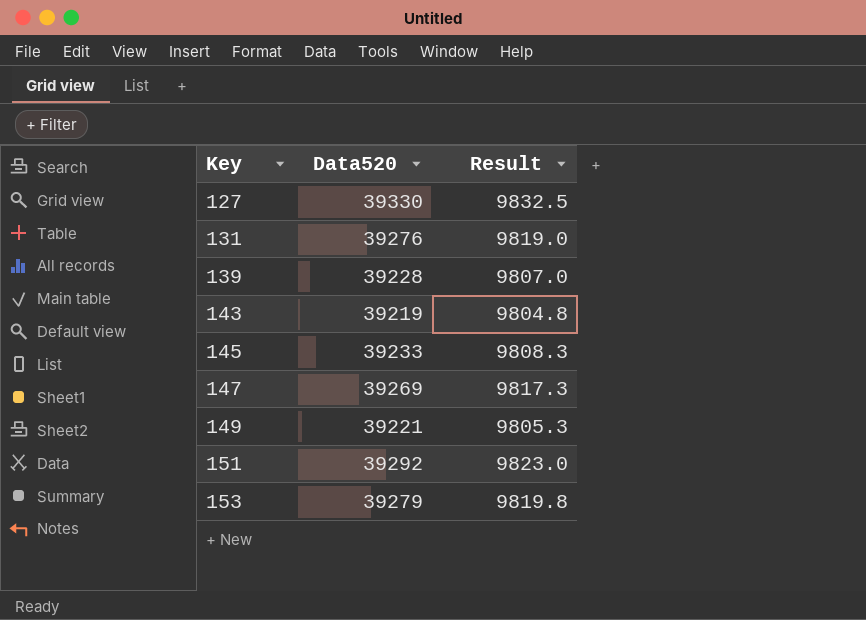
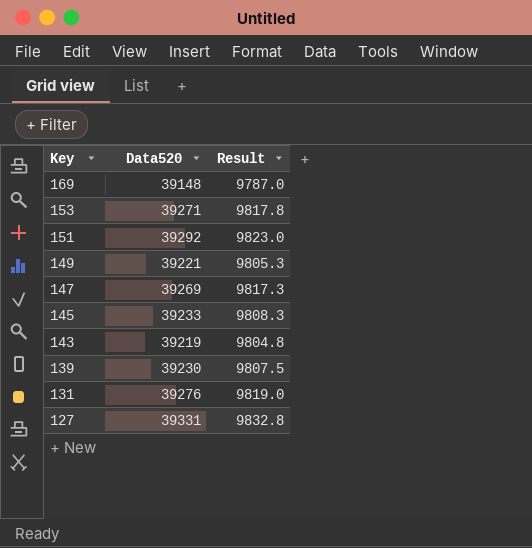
row order: Key ascending -> Key descending
row 169: none -> 39148 | 9787.0
153 | Data520: 39279 -> 39271
153 | Result: 9819.8 -> 9817.8
139 | Data520: 39228 -> 39230
139 | Result: 9807.0 -> 9807.5
127 | Data520: 39330 -> 39331
127 | Result: 9832.5 -> 9832.8

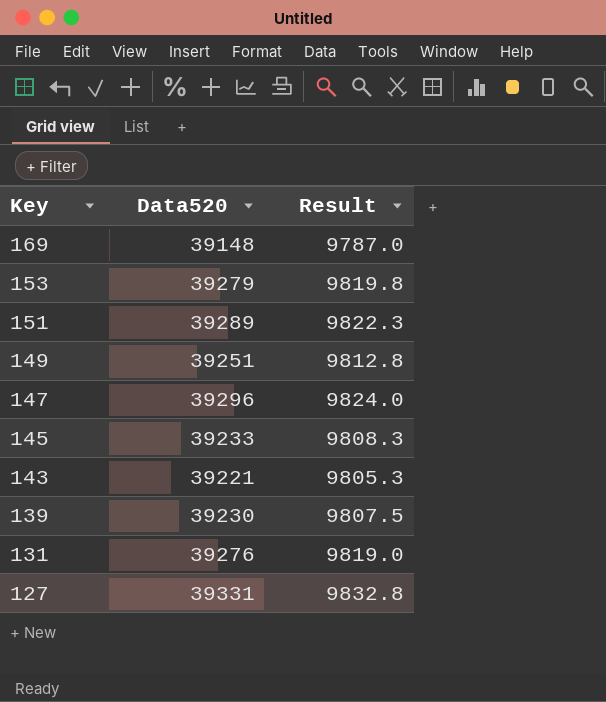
153 | Data520: 39271 -> 39279
153 | Result: 9817.8 -> 9819.8
151 | Data520: 39292 -> 39289
151 | Result: 9823.0 -> 9822.3
149 | Data520: 39221 -> 39251
149 | Result: 9805.3 -> 9812.8
147 | Data520: 39269 -> 39296
147 | Result: 9817.3 -> 9824.0
143 | Data520: 39219 -> 39221
143 | Result: 9804.8 -> 9805.3

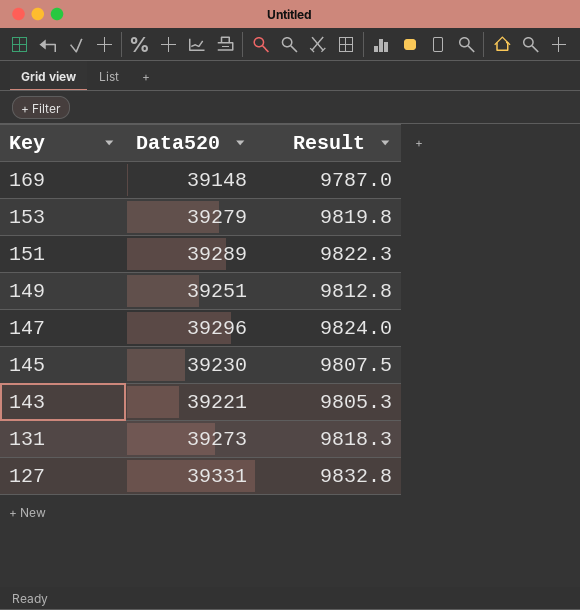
row 139: 39230 | 9807.5 -> none
145 | Data520: 39233 -> 39230
145 | Result: 9808.3 -> 9807.5
131 | Data520: 39276 -> 39273
131 | Result: 9819.0 -> 9818.3

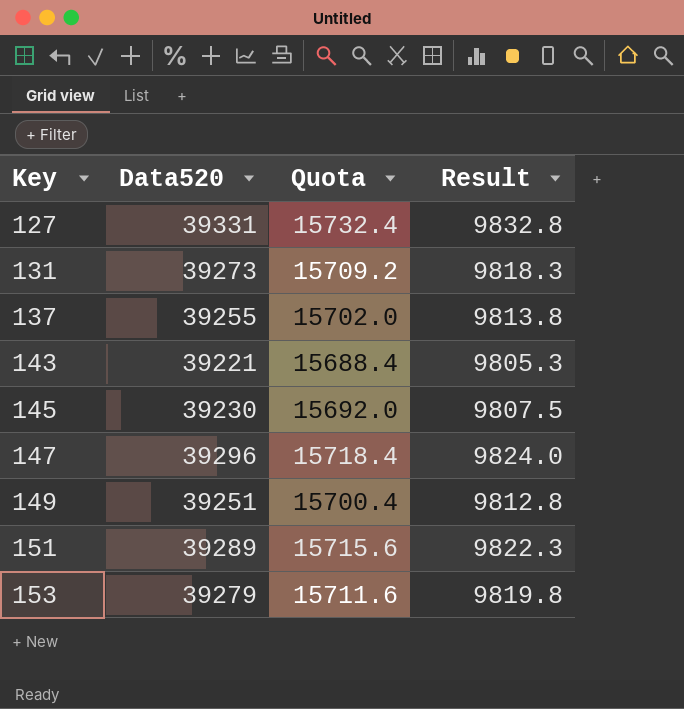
row order: Key descending -> Key ascending
column Quota | formula: none -> [Data520] * 0.4
row 169: 39148 | 9787.0 -> none
row 137: none -> 39255 | 15702.0 | 9813.8

